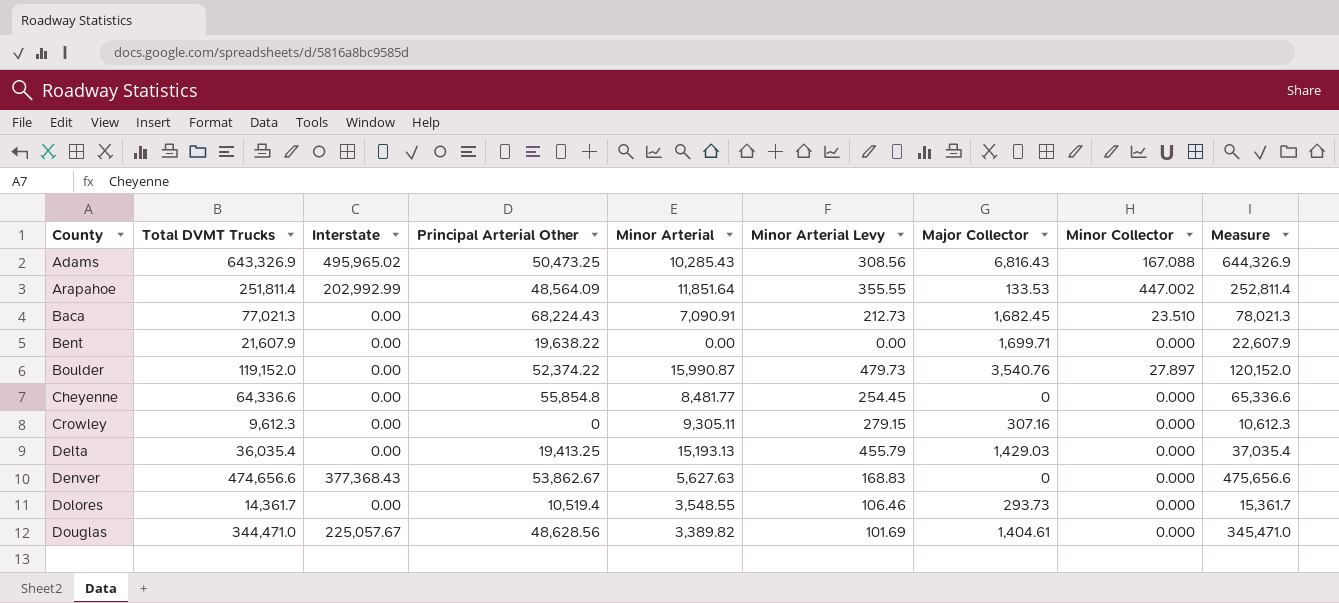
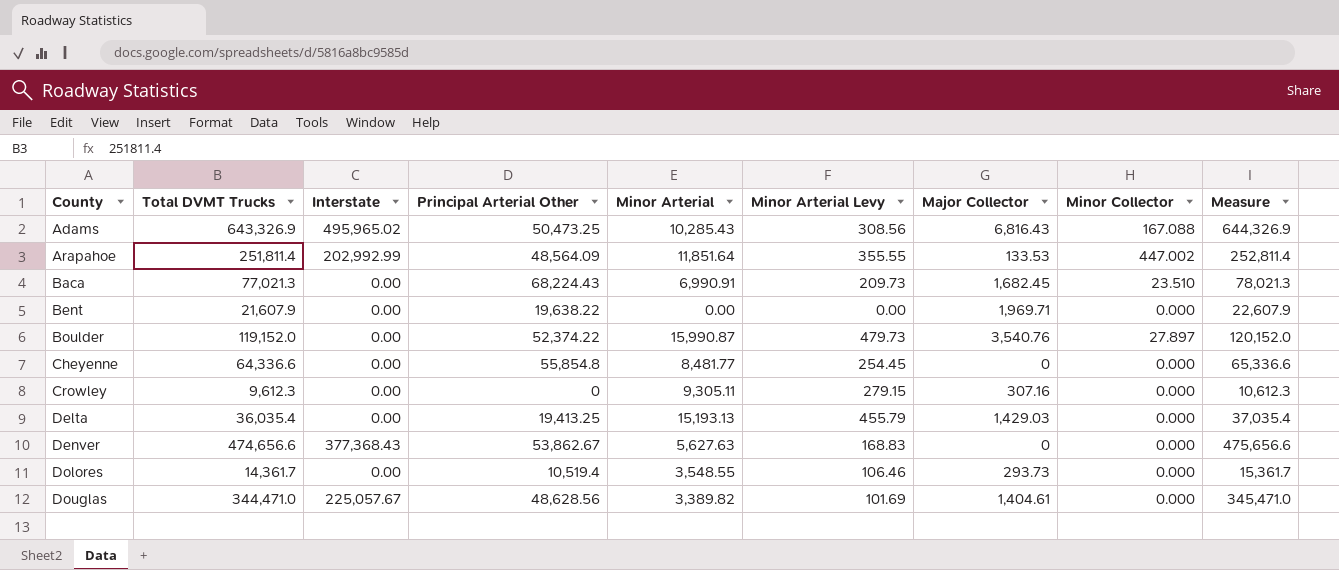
Baca | Minor Arterial: 7,090.91 -> 6,990.91
Baca | Minor Arterial Levy: 212.73 -> 209.73
Bent | Major Collector: 1,699.71 -> 1,969.71

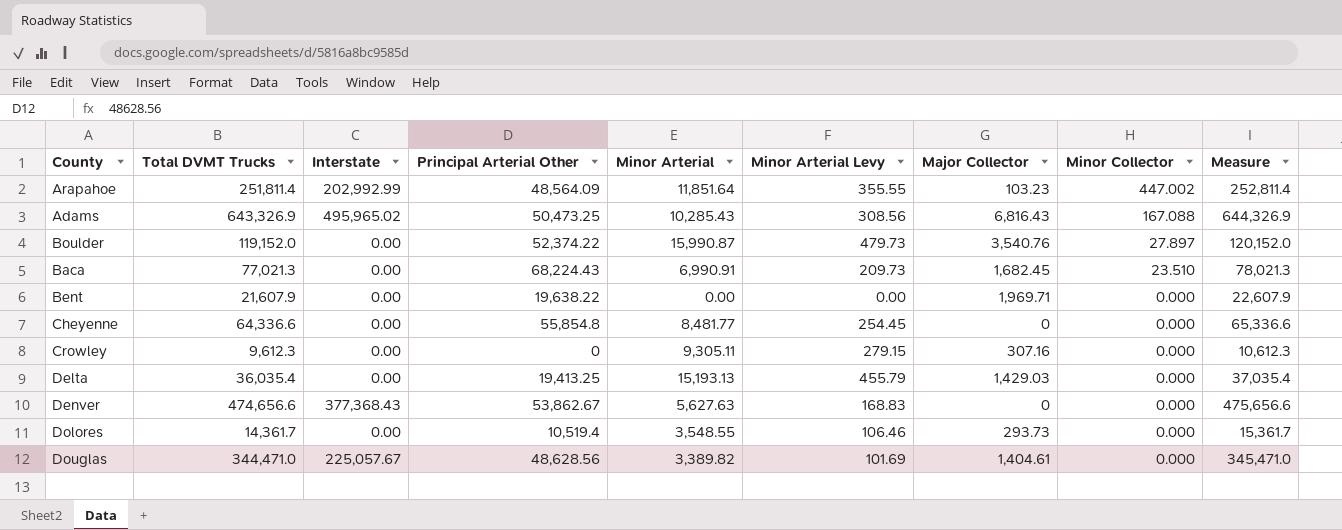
row order: County ascending -> Minor Collector descending
Arapahoe | Major Collector: 133.53 -> 103.23

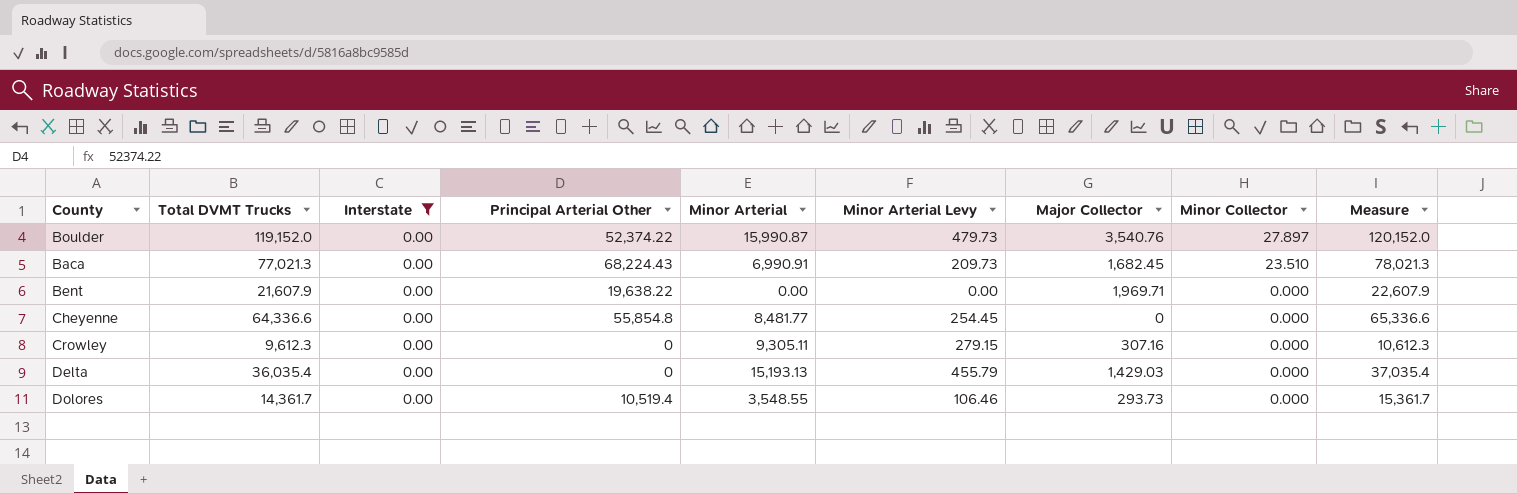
filter: none -> Interstate = 0.00
Delta | Principal Arterial Other: 19,413.25 -> 0

